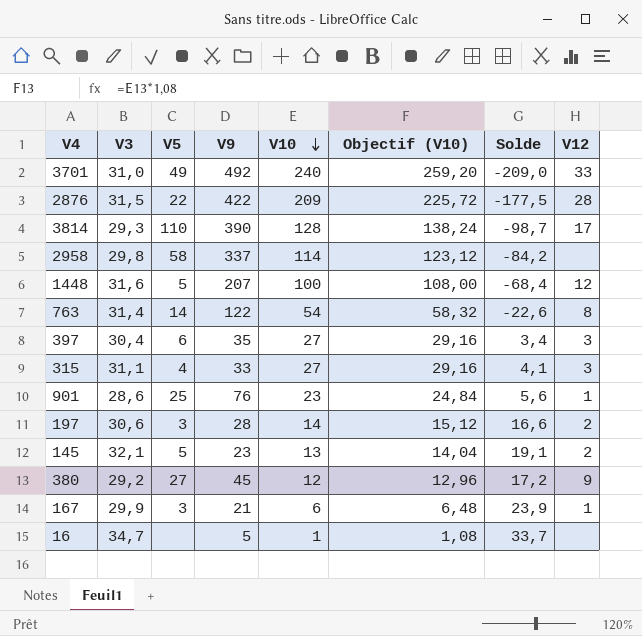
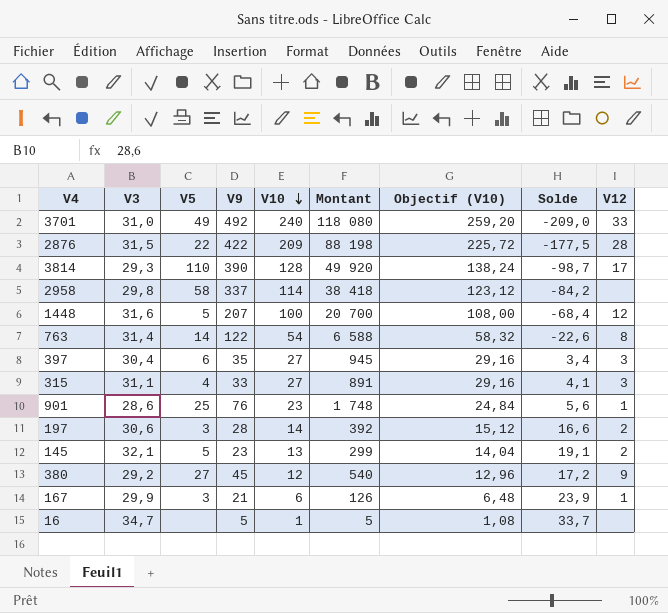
column Montant | formula: none -> [V9] * [V10]

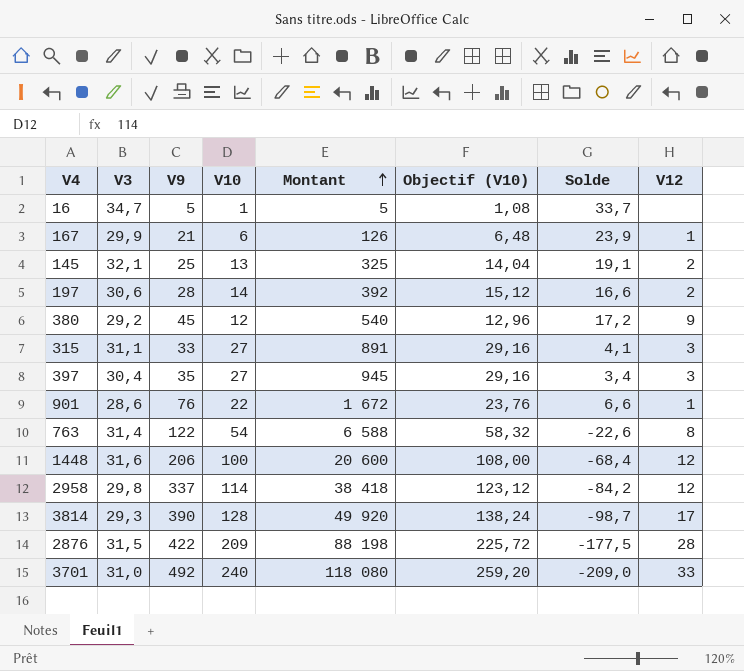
row order: V10 descending -> Montant ascending
column V5 | position: 3 -> none
145 | V9: 23 -> 25
145 | Montant: 299 -> 325
901 | V10: 23 -> 22
901 | Montant: 1 748 -> 1 672
901 | Objectif (V10): 24,84 -> 23,76
901 | Solde: 5,6 -> 6,6
1448 | V9: 207 -> 206
1448 | Montant: 20 700 -> 20 600
2958 | V12: none -> 12

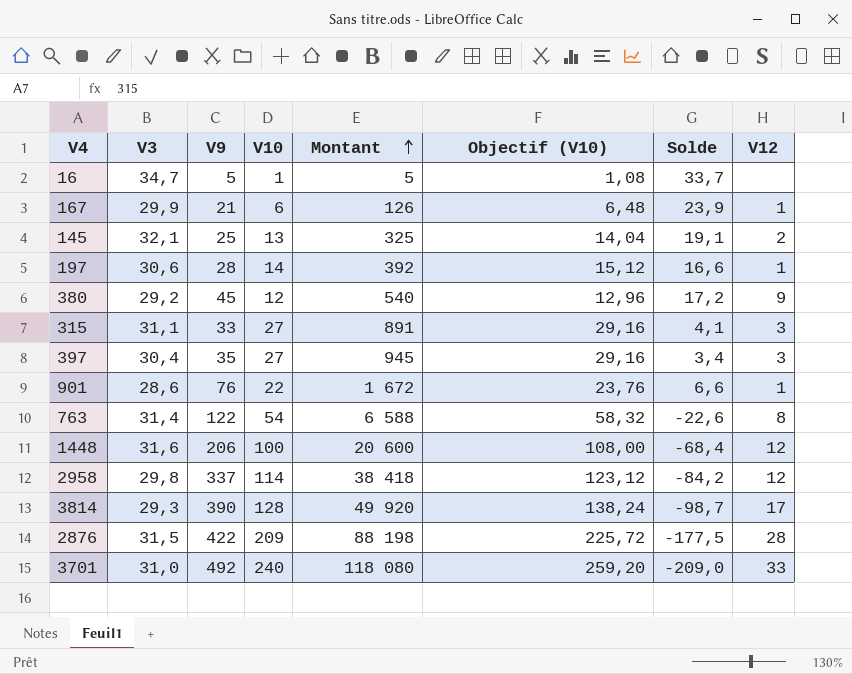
197 | V12: 2 -> 1

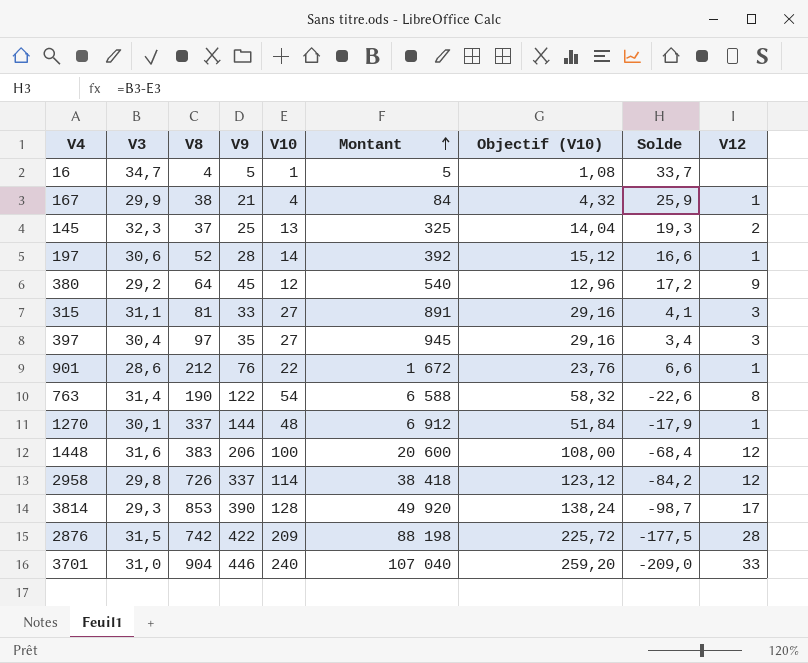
column V8 | position: none -> 3
167 | V10: 6 -> 4
167 | Montant: 126 -> 84
167 | Objectif (V10): 6,48 -> 4,32
167 | Solde: 23,9 -> 25,9
145 | V3: 32,1 -> 32,3
145 | Solde: 19,1 -> 19,3
row 1270: none -> 30,1 | 337 | 144 | 48 | 6 912 | 51,84 | -17,9 | 1
3701 | V9: 492 -> 446
3701 | Montant: 118 080 -> 107 040

